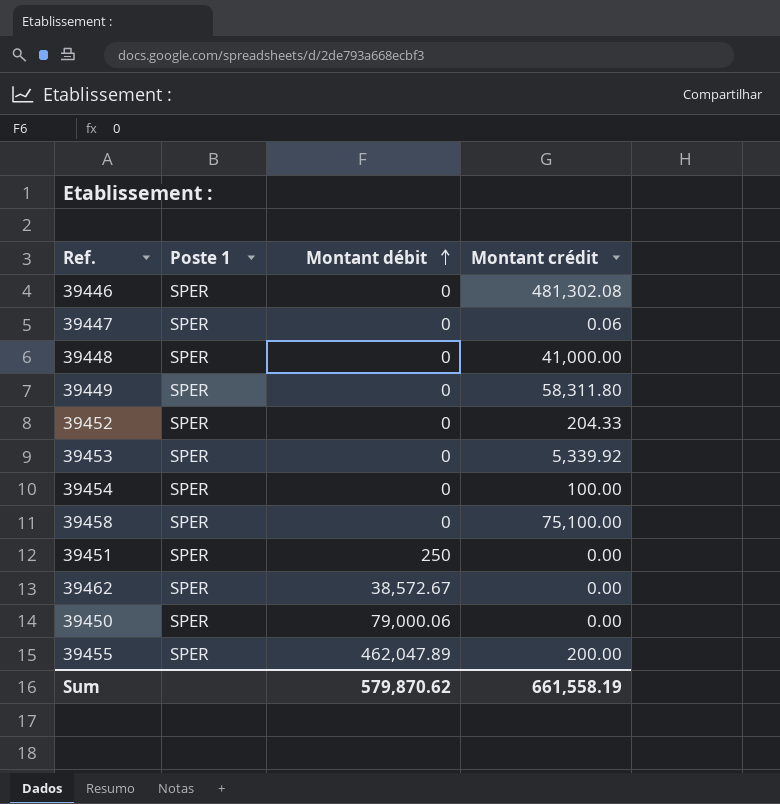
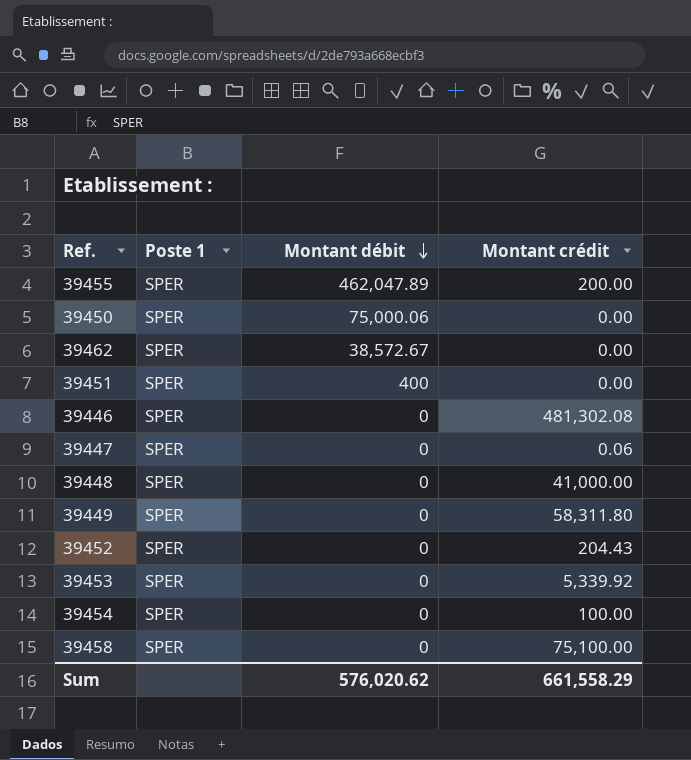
row order: Montant débit ascending -> Montant débit descending
39450 | Montant débit: 79,000.06 -> 75,000.06
39451 | Montant débit: 250 -> 400
39452 | Montant crédit: 204.33 -> 204.43
Sum | Montant débit: 579,870.62 -> 576,020.62
Sum | Montant crédit: 661,558.19 -> 661,558.29

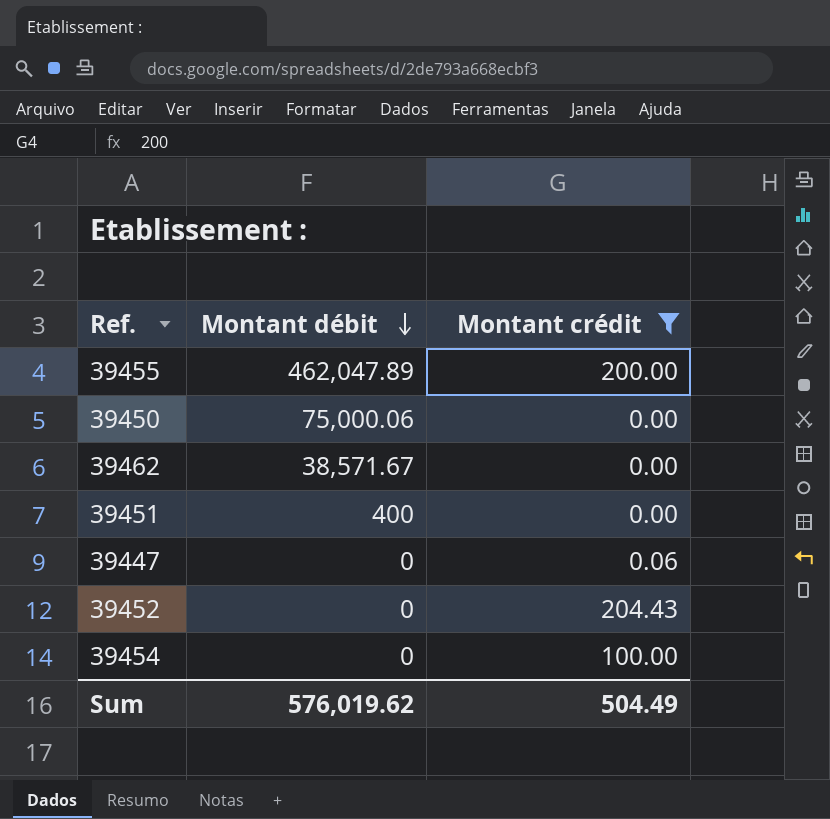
filter: none -> Montant crédit <= 204.43
column Poste 1 | position: 2 -> none
39462 | Montant débit: 38,572.67 -> 38,571.67
Sum | Montant débit: 576,020.62 -> 576,019.62
Sum | Montant crédit: 661,558.29 -> 504.49

